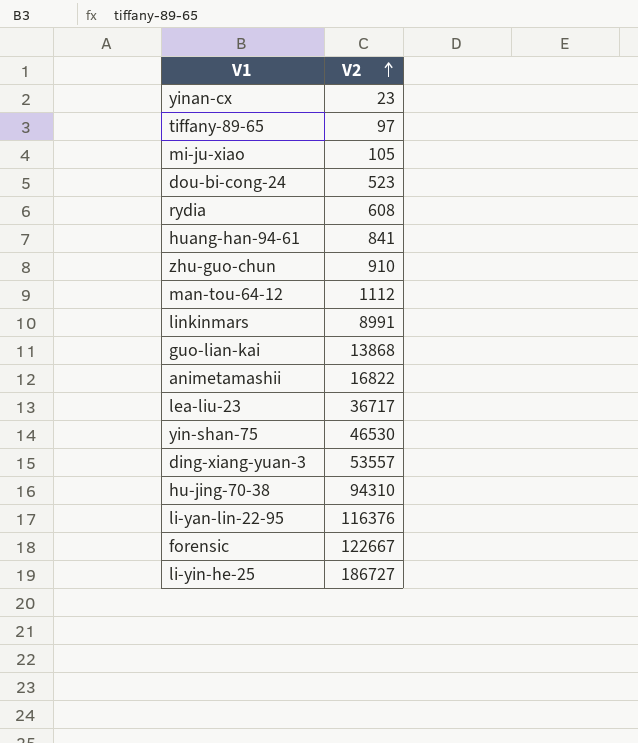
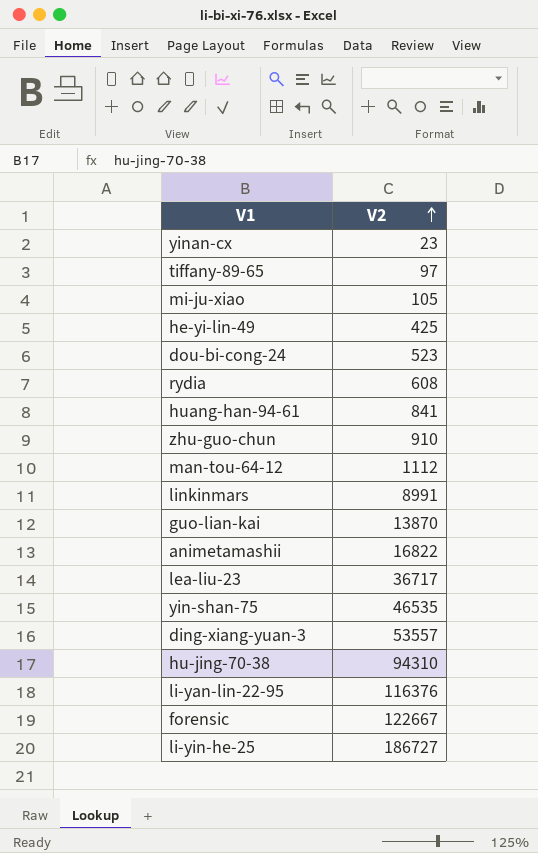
row he-yi-lin-49: none -> 425
guo-lian-kai | V2: 13868 -> 13870
yin-shan-75 | V2: 46530 -> 46535

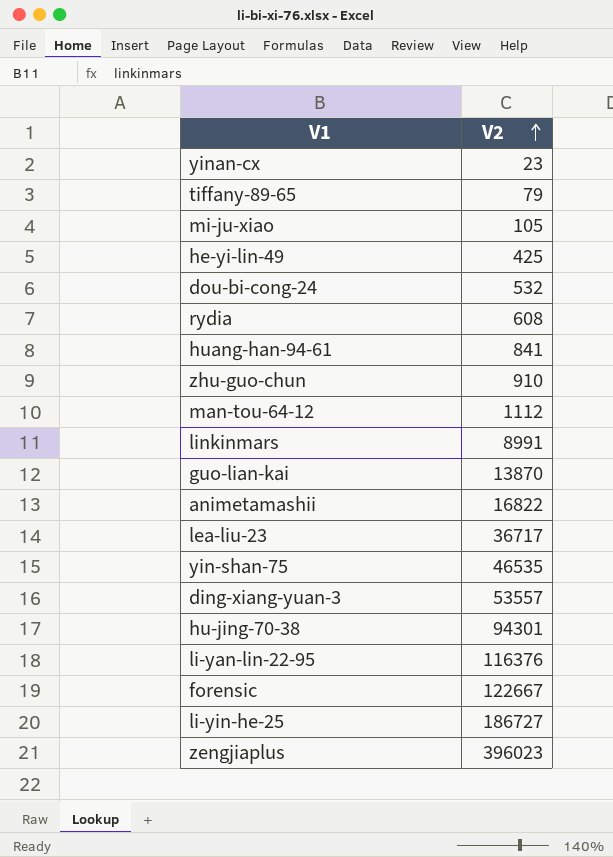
tiffany-89-65 | V2: 97 -> 79
dou-bi-cong-24 | V2: 523 -> 532
hu-jing-70-38 | V2: 94310 -> 94301
row zengjiaplus: none -> 396023

